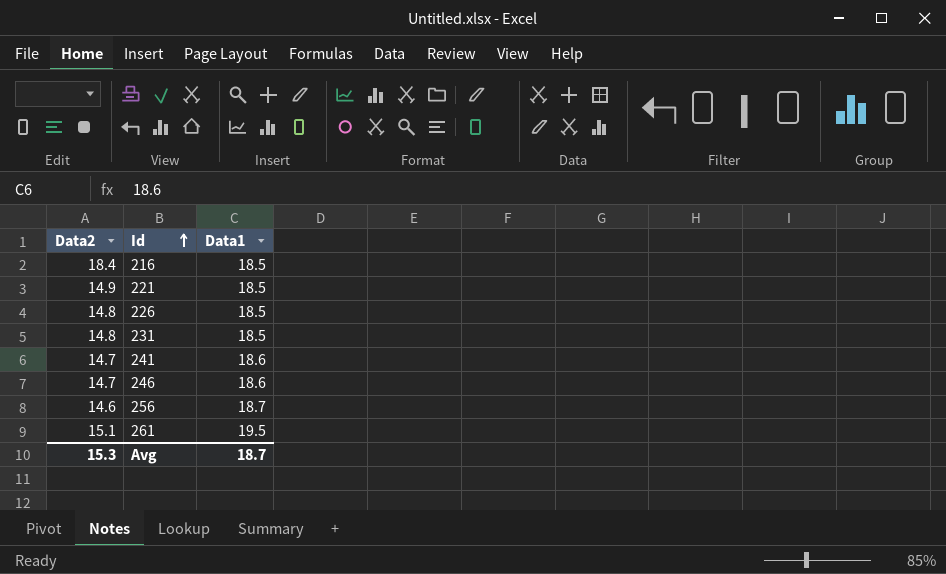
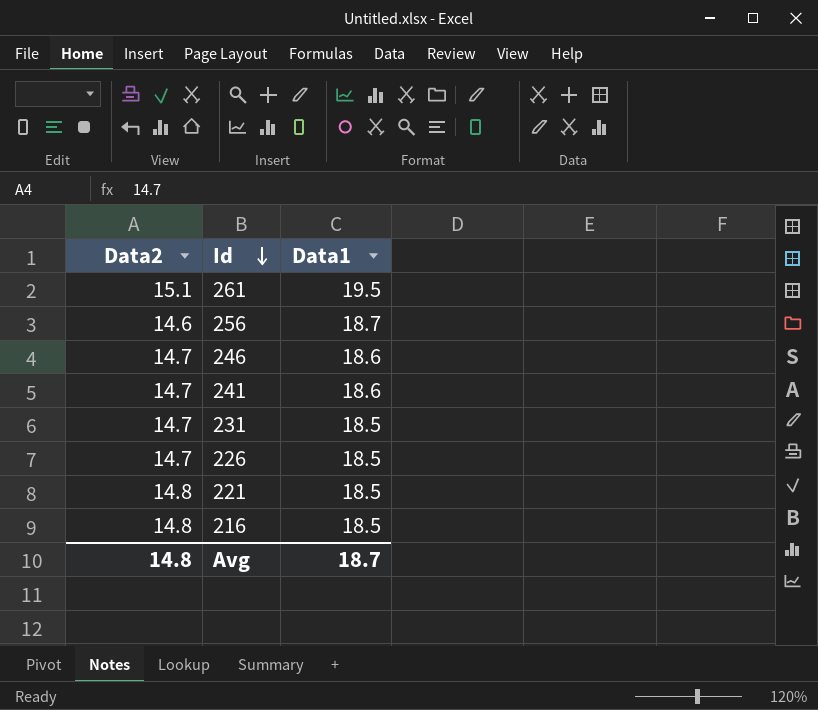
row order: Id ascending -> Id descending
231 | Data2: 14.8 -> 14.7
226 | Data2: 14.8 -> 14.7
221 | Data2: 14.9 -> 14.8
216 | Data2: 18.4 -> 14.8
Avg | Data2: 15.3 -> 14.8

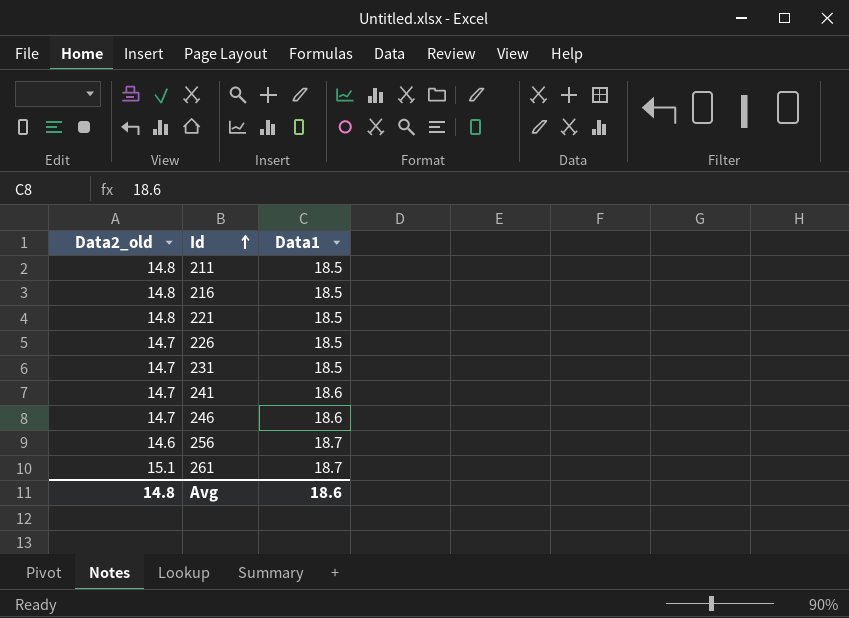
row order: Id descending -> Id ascending
column name: Data2 -> Data2_old
row 211: none -> 14.8 | 18.5
261 | Data1: 19.5 -> 18.7
Avg | Data1: 18.7 -> 18.6

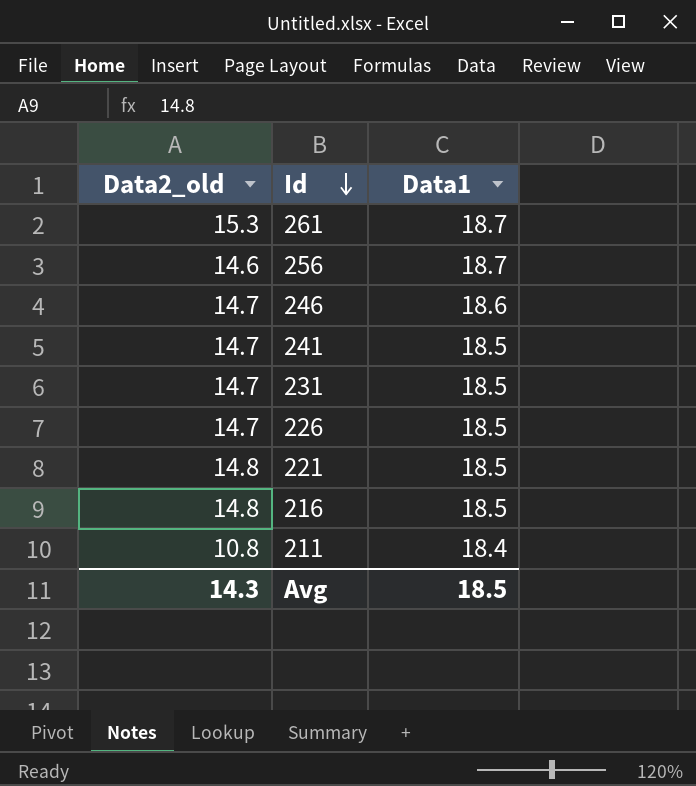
row order: Id ascending -> Id descending
261 | Data2_old: 15.1 -> 15.3
241 | Data1: 18.6 -> 18.5
211 | Data2_old: 14.8 -> 10.8
211 | Data1: 18.5 -> 18.4
Avg | Data2_old: 14.8 -> 14.3
Avg | Data1: 18.6 -> 18.5

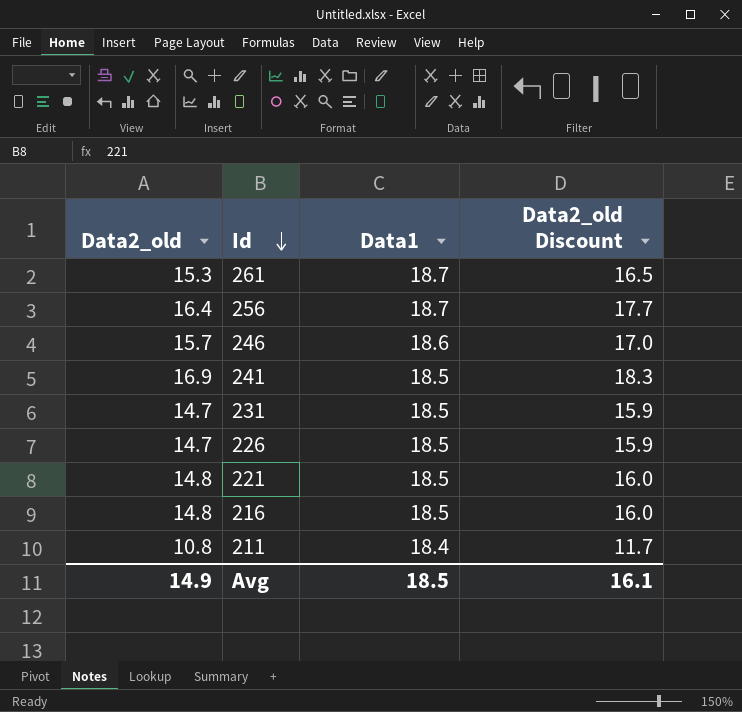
column Data2_old Discount | formula: none -> [Data2_old] * 1.08
256 | Data2_old: 14.6 -> 16.4
246 | Data2_old: 14.7 -> 15.7
241 | Data2_old: 14.7 -> 16.9
Avg | Data2_old: 14.3 -> 14.9

